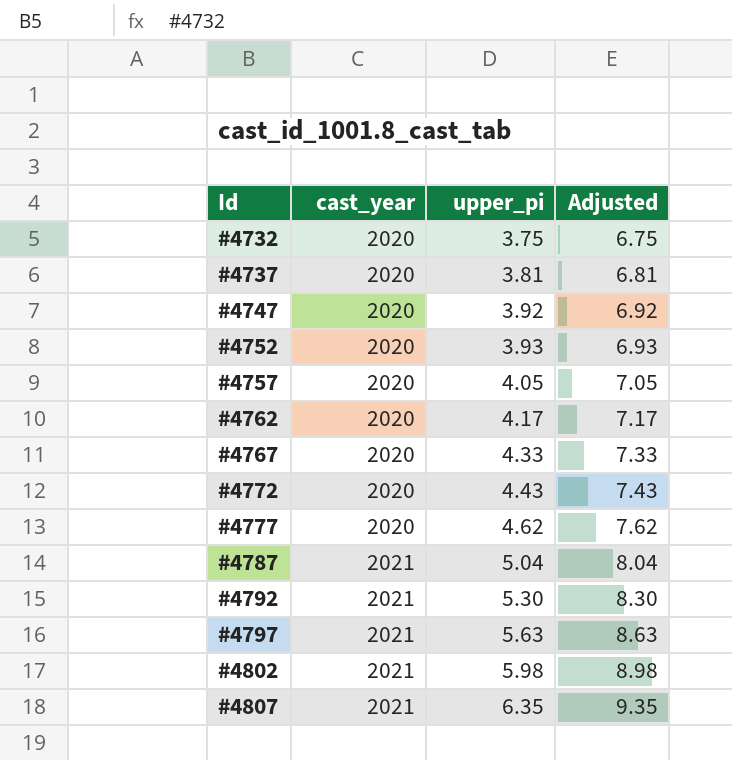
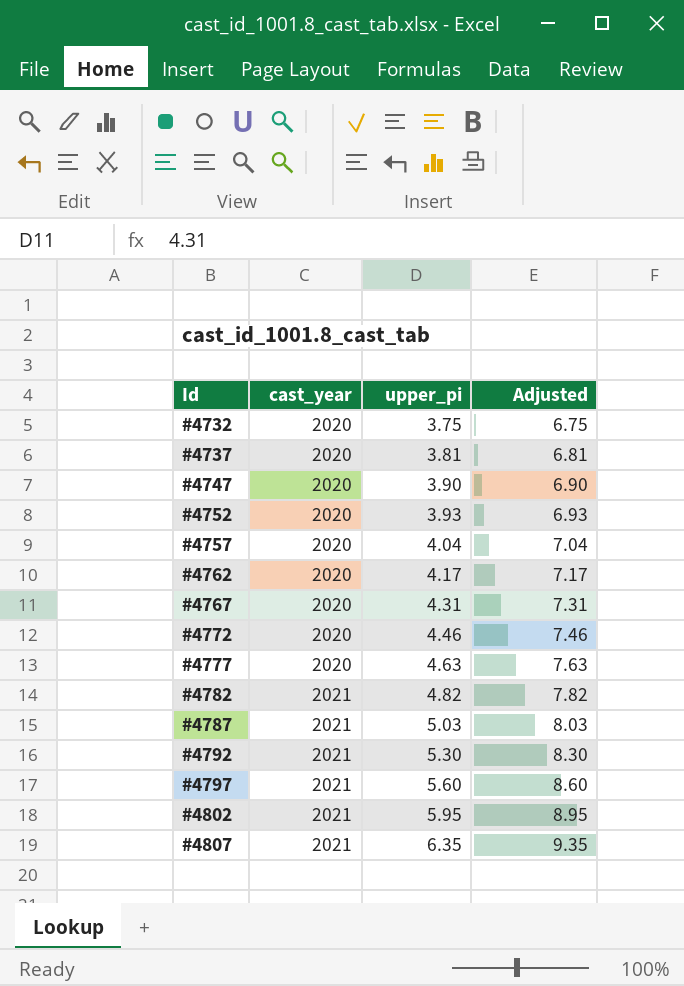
#4747 | upper_pi: 3.92 -> 3.90
#4747 | Adjusted: 6.92 -> 6.90
#4757 | upper_pi: 4.05 -> 4.04
#4757 | Adjusted: 7.05 -> 7.04
#4767 | upper_pi: 4.33 -> 4.31
#4767 | Adjusted: 7.33 -> 7.31
#4772 | upper_pi: 4.43 -> 4.46
#4772 | Adjusted: 7.43 -> 7.46
#4777 | upper_pi: 4.62 -> 4.63
#4777 | Adjusted: 7.62 -> 7.63
row #4782: none -> 2021 | 4.82 | 7.82
#4787 | upper_pi: 5.04 -> 5.03
#4787 | Adjusted: 8.04 -> 8.03
#4797 | upper_pi: 5.63 -> 5.60
#4797 | Adjusted: 8.63 -> 8.60
#4802 | upper_pi: 5.98 -> 5.95
#4802 | Adjusted: 8.98 -> 8.95

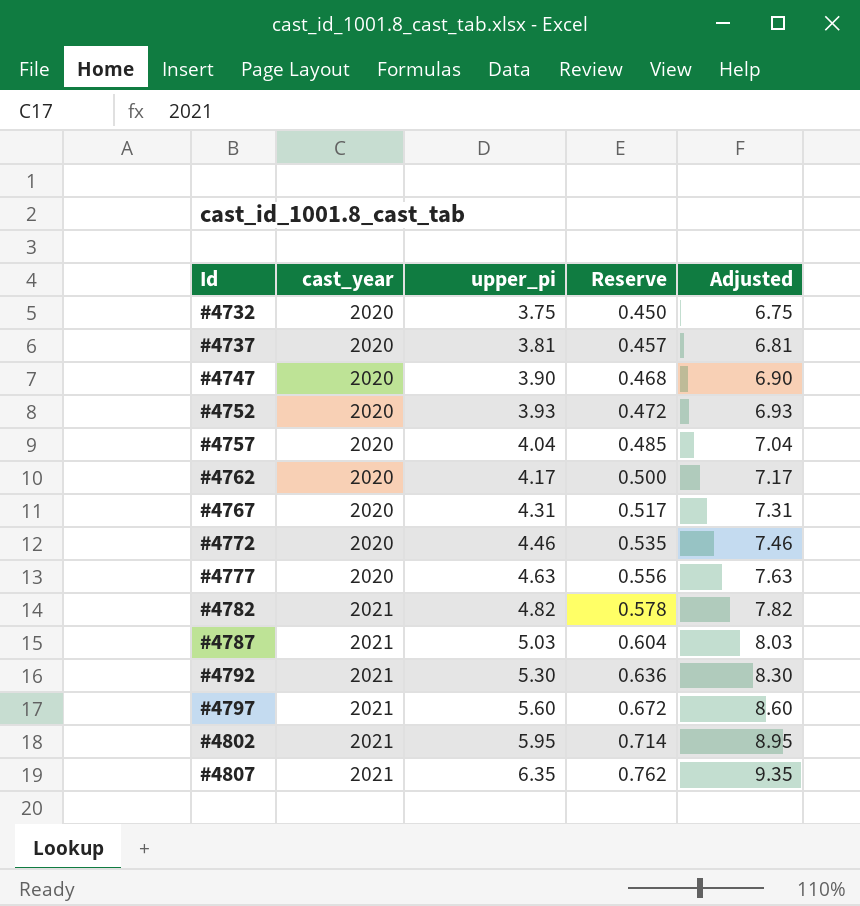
column Reserve | formula: none -> [upper_pi] * 0.12

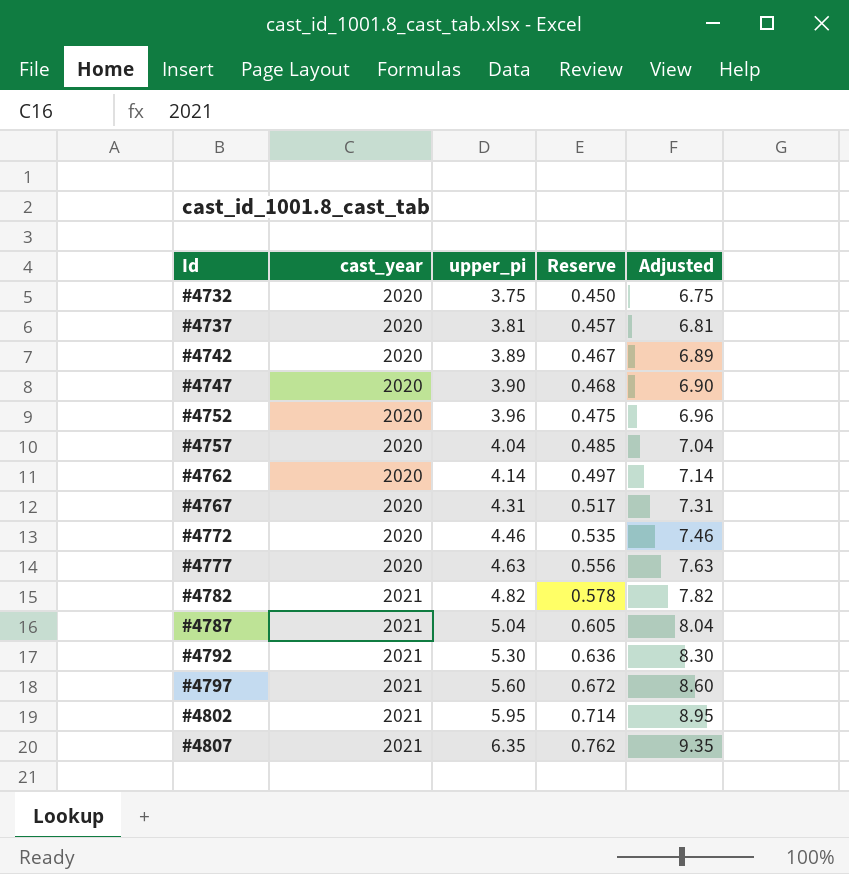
row #4742: none -> 2020 | 3.89 | 0.467 | 6.89
#4752 | upper_pi: 3.93 -> 3.96
#4752 | Reserve: 0.472 -> 0.475
#4752 | Adjusted: 6.93 -> 6.96
#4762 | upper_pi: 4.17 -> 4.14
#4762 | Reserve: 0.500 -> 0.497
#4762 | Adjusted: 7.17 -> 7.14
#4787 | upper_pi: 5.03 -> 5.04
#4787 | Reserve: 0.604 -> 0.605
#4787 | Adjusted: 8.03 -> 8.04

